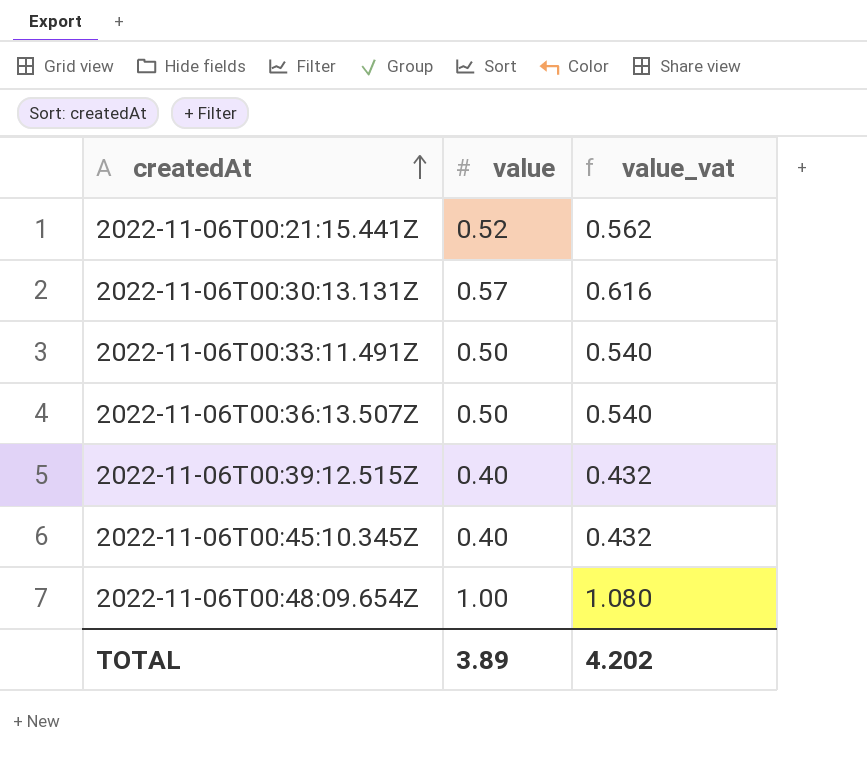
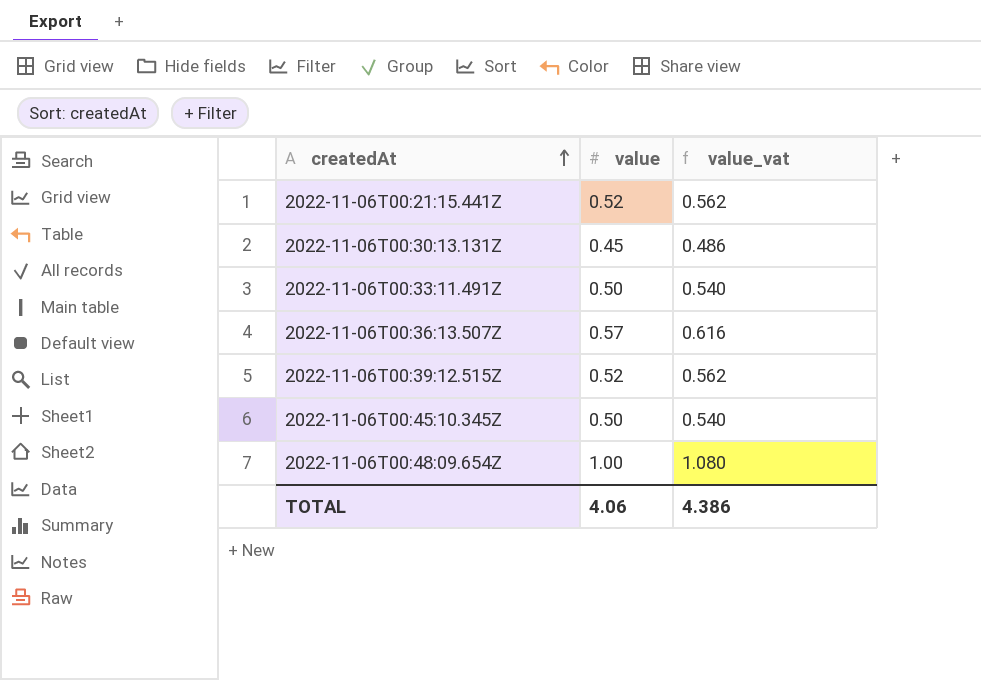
2022-11-06T00:30:13.131Z | value: 0.57 -> 0.45
2022-11-06T00:30:13.131Z | value_vat: 0.616 -> 0.486
2022-11-06T00:36:13.507Z | value: 0.50 -> 0.57
2022-11-06T00:36:13.507Z | value_vat: 0.540 -> 0.616
2022-11-06T00:39:12.515Z | value: 0.40 -> 0.52
2022-11-06T00:39:12.515Z | value_vat: 0.432 -> 0.562
2022-11-06T00:45:10.345Z | value: 0.40 -> 0.50
2022-11-06T00:45:10.345Z | value_vat: 0.432 -> 0.540
TOTAL | value: 3.89 -> 4.06
TOTAL | value_vat: 4.202 -> 4.386

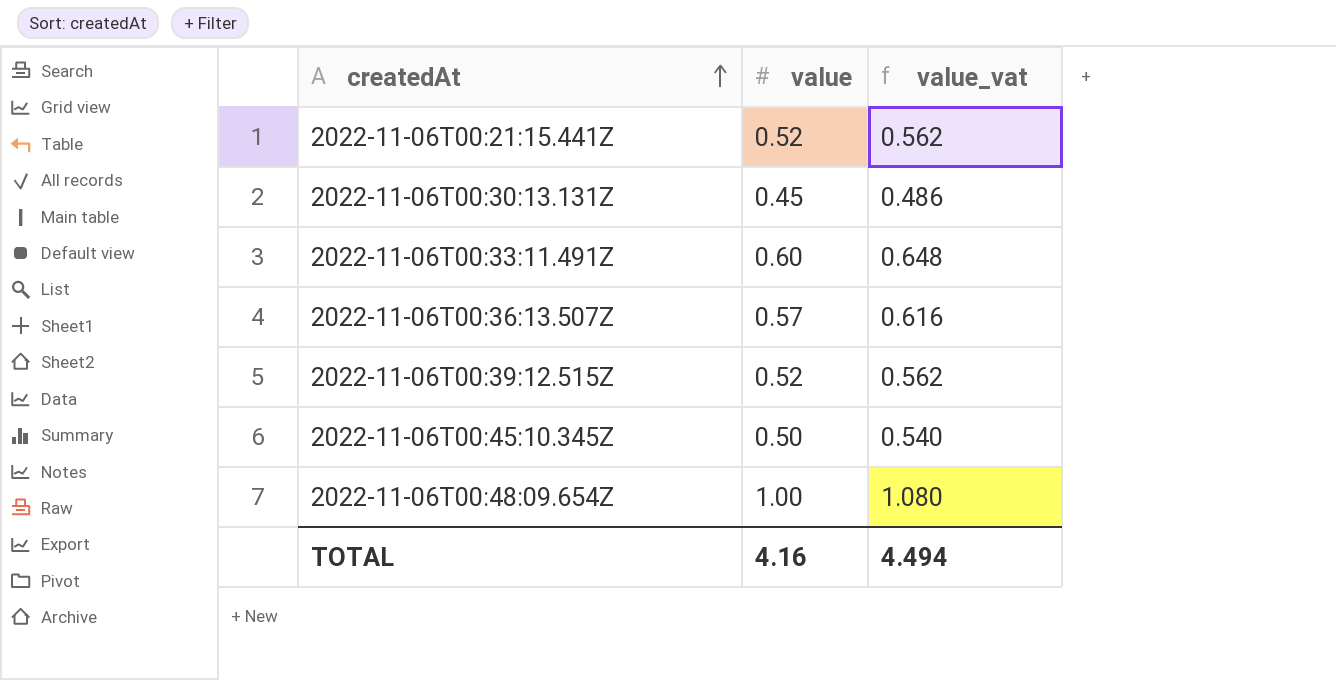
2022-11-06T00:33:11.491Z | value: 0.50 -> 0.60
2022-11-06T00:33:11.491Z | value_vat: 0.540 -> 0.648
TOTAL | value: 4.06 -> 4.16
TOTAL | value_vat: 4.386 -> 4.494

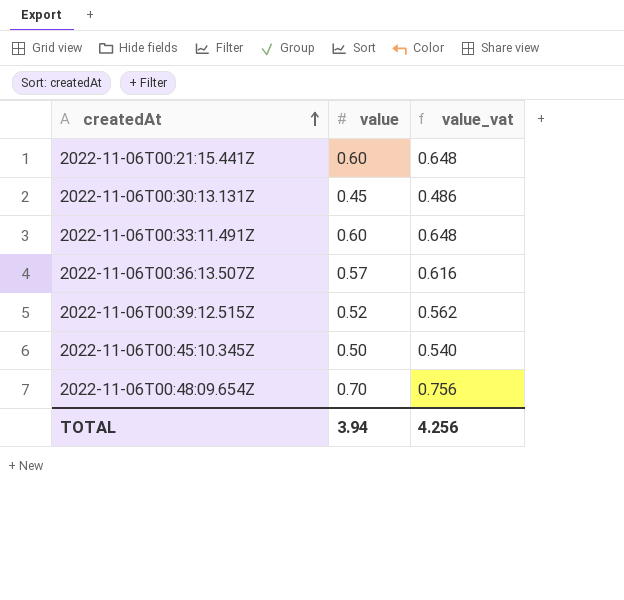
2022-11-06T00:21:15.441Z | value: 0.52 -> 0.60
2022-11-06T00:21:15.441Z | value_vat: 0.562 -> 0.648
2022-11-06T00:48:09.654Z | value: 1.00 -> 0.70
2022-11-06T00:48:09.654Z | value_vat: 1.080 -> 0.756
TOTAL | value: 4.16 -> 3.94
TOTAL | value_vat: 4.494 -> 4.256

